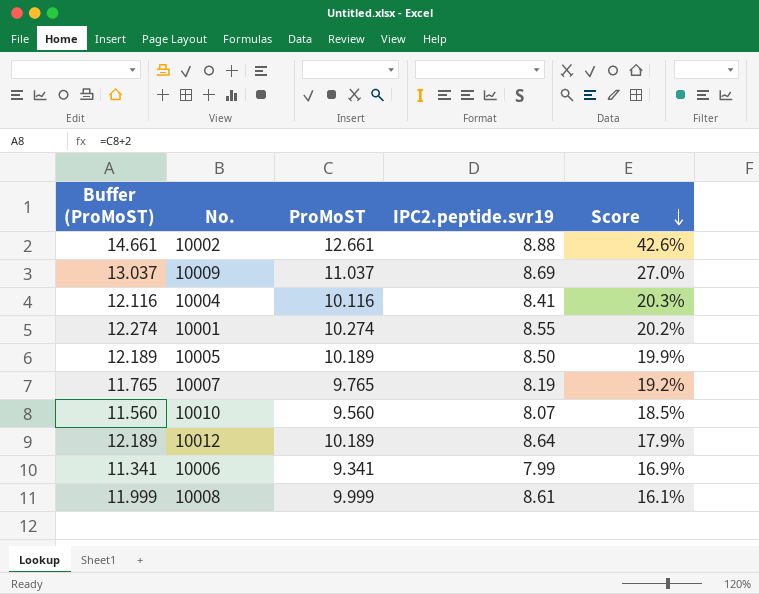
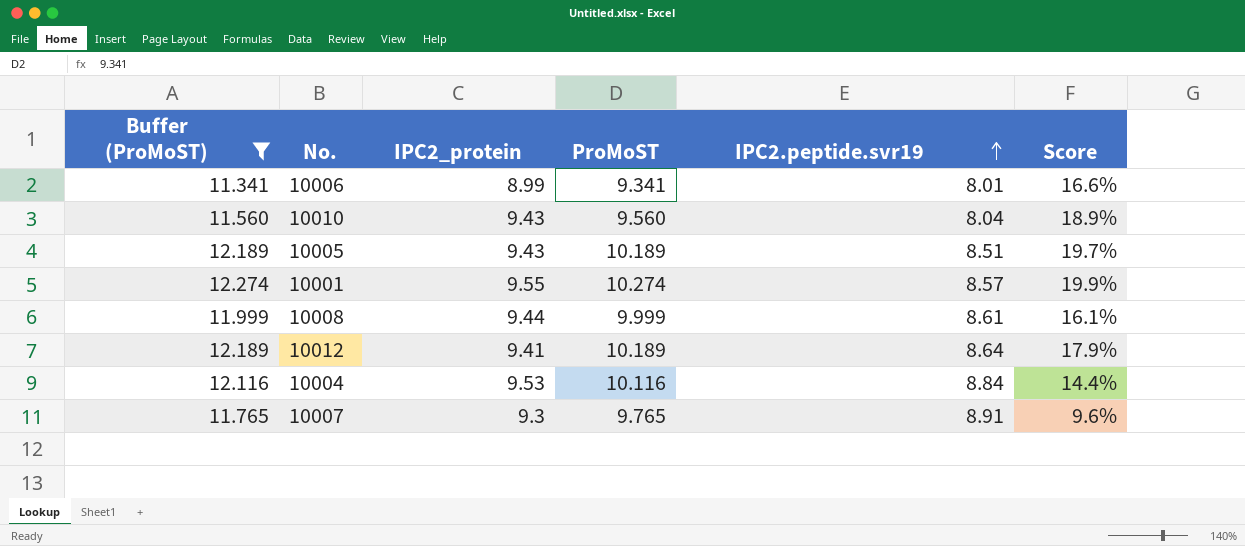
filter: none -> Buffer (ProMoST) <= 12.274
row order: Score descending -> IPC2.peptide.svr19 ascending
column IPC2_protein | position: none -> 3
10006 | IPC2.peptide.svr19: 7.99 -> 8.01
10006 | Score: 16.9% -> 16.6%
10010 | IPC2.peptide.svr19: 8.07 -> 8.04
10010 | Score: 18.5% -> 18.9%
10005 | IPC2.peptide.svr19: 8.50 -> 8.51
10005 | Score: 19.9% -> 19.7%
10001 | IPC2.peptide.svr19: 8.55 -> 8.57
10001 | Score: 20.2% -> 19.9%
10004 | IPC2.peptide.svr19: 8.41 -> 8.84
10004 | Score: 20.3% -> 14.4%
10007 | IPC2.peptide.svr19: 8.19 -> 8.91
10007 | Score: 19.2% -> 9.6%

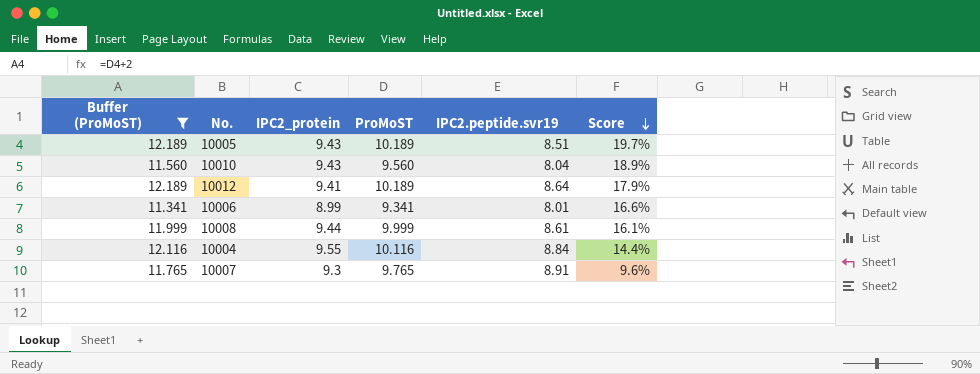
row order: IPC2.peptide.svr19 ascending -> Score descending
row 10001: 12.274 | 9.55 | 10.274 | 8.57 | 19.9% -> none
10004 | IPC2_protein: 9.53 -> 9.55

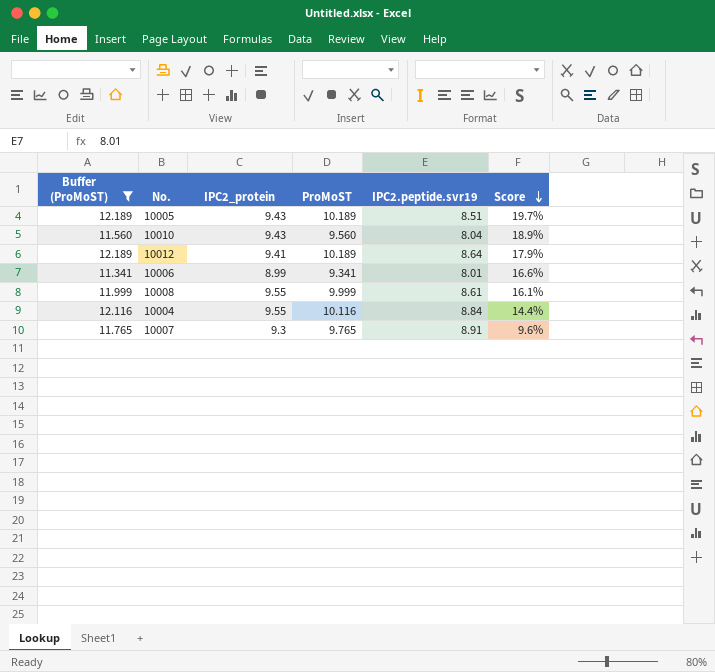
10008 | IPC2_protein: 9.44 -> 9.55

